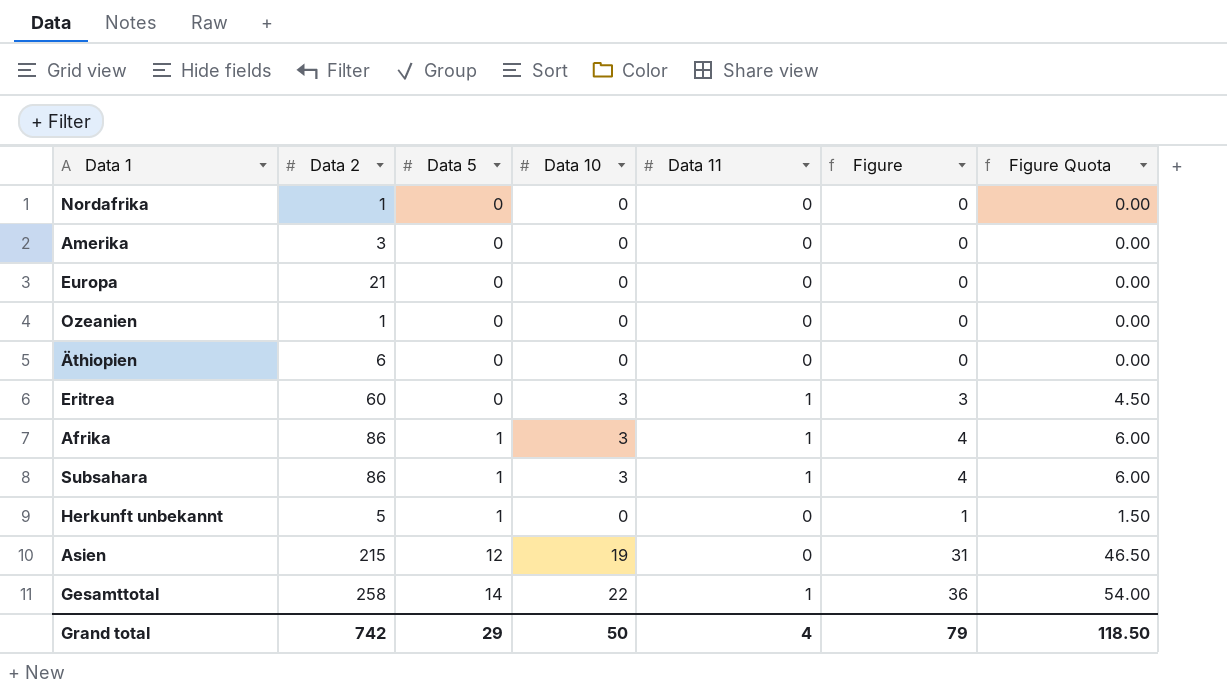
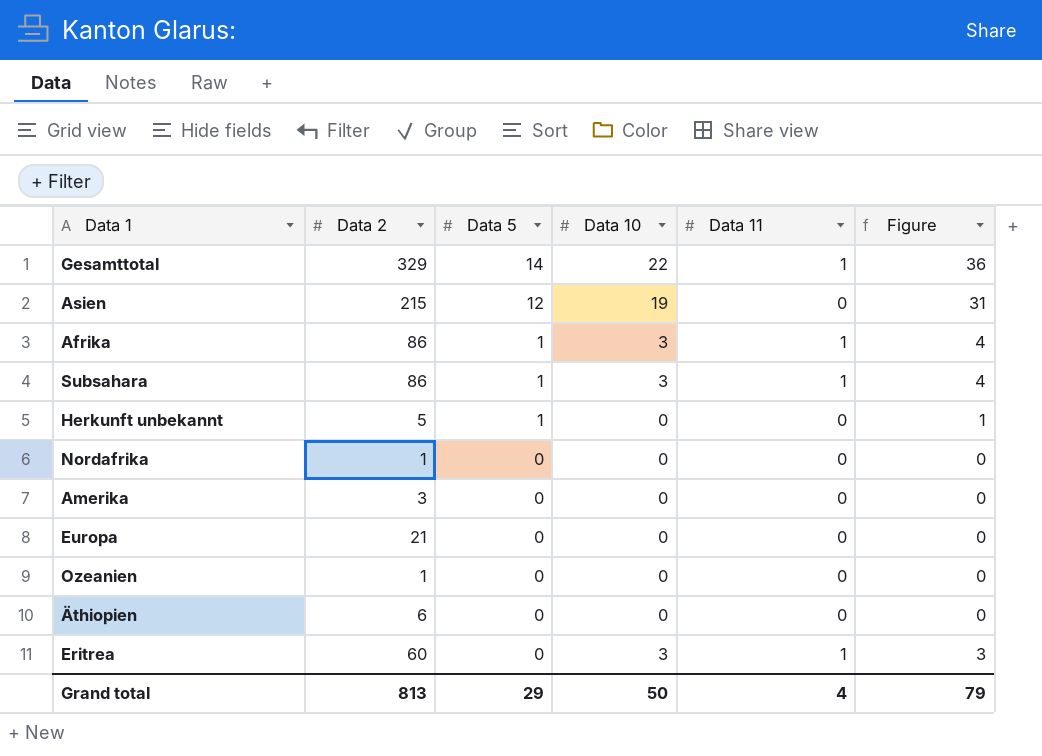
row order: Data 5 ascending -> Data 5 descending
column Figure Quota | formula: [Figure] * 1.5 -> none
Gesamttotal | Data 2: 258 -> 329
Grand total | Data 2: 742 -> 813

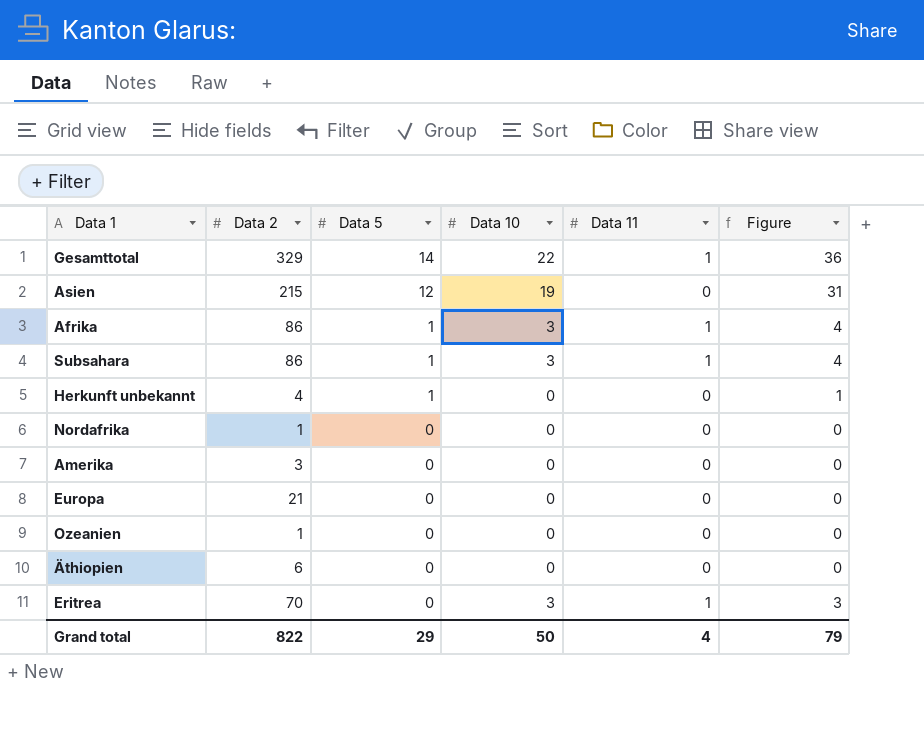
Herkunft unbekannt | Data 2: 5 -> 4
Eritrea | Data 2: 60 -> 70
Grand total | Data 2: 813 -> 822

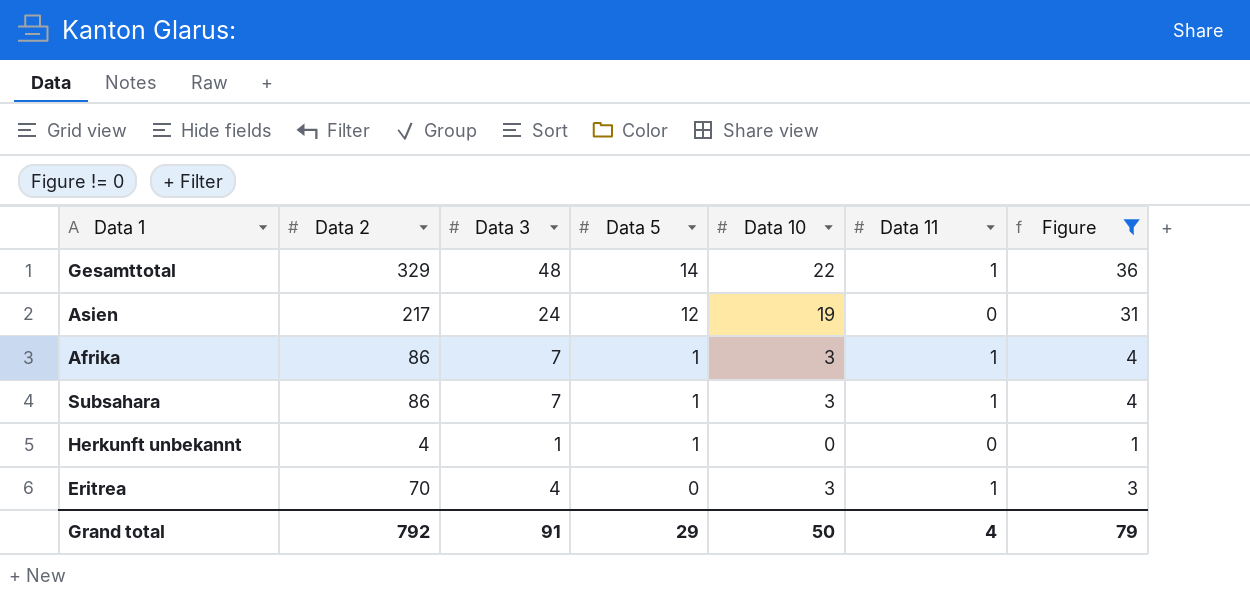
filter: none -> Figure != 0
column Data 3 | position: none -> 3
Asien | Data 2: 215 -> 217
Grand total | Data 2: 822 -> 792

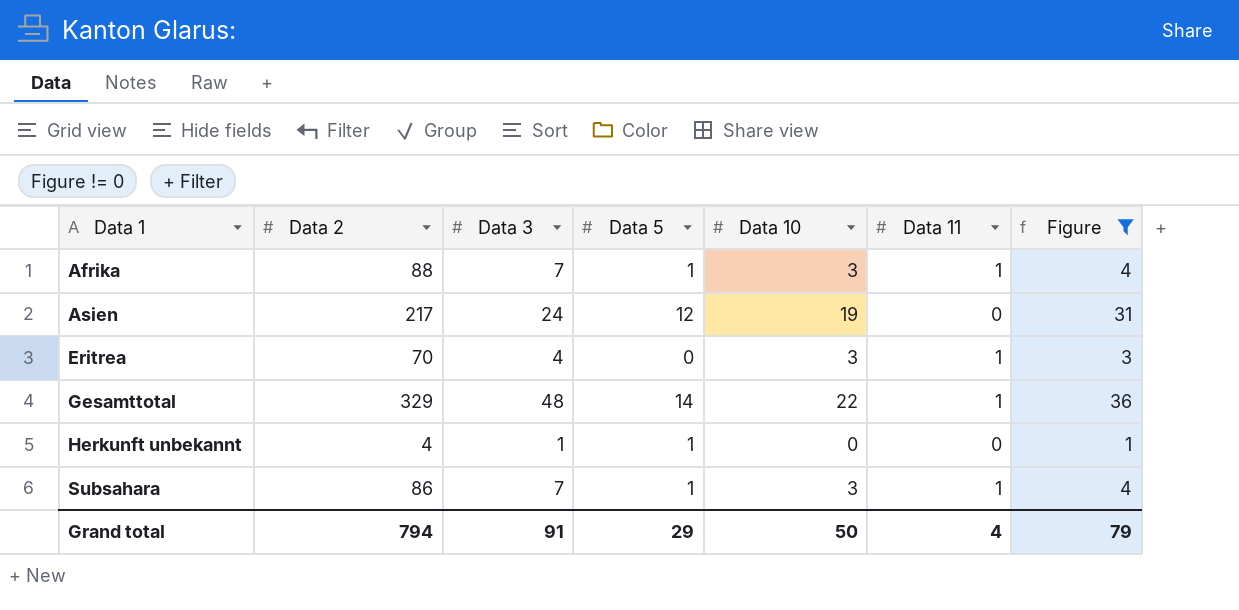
row order: Data 5 descending -> Data 1 ascending
Afrika | Data 2: 86 -> 88
Grand total | Data 2: 792 -> 794

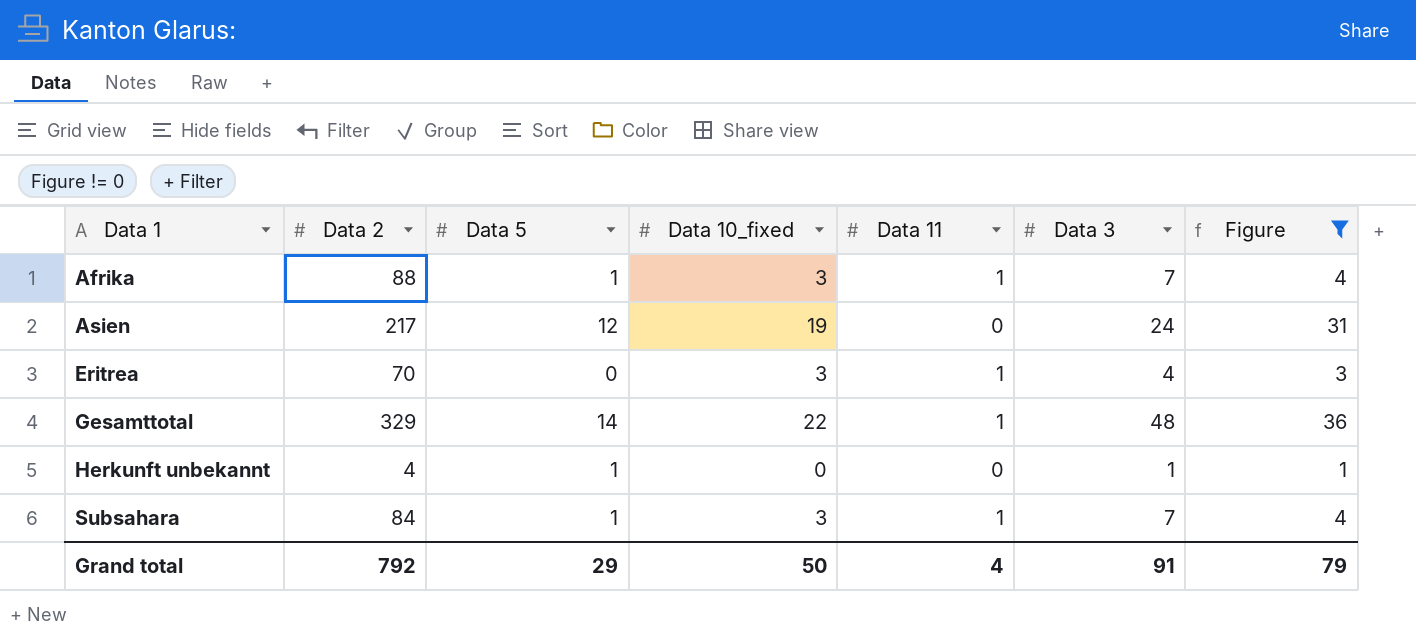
column name: Data 10 -> Data 10_fixed
column Data 3 | position: 3 -> 6
Subsahara | Data 2: 86 -> 84
Grand total | Data 2: 794 -> 792

